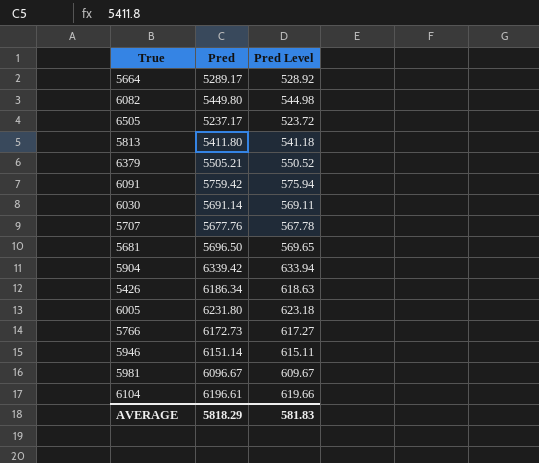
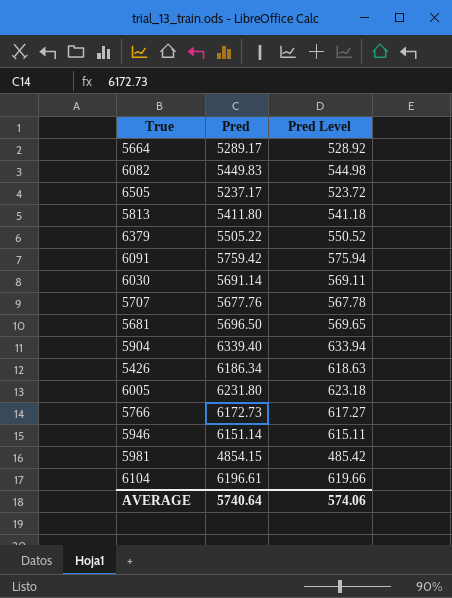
6082 | Pred: 5449.80 -> 5449.83
6379 | Pred: 5505.21 -> 5505.22
5904 | Pred: 6339.42 -> 6339.40
5981 | Pred: 6096.67 -> 4854.15
5981 | Pred Level: 609.67 -> 485.42
AVERAGE | Pred: 5818.29 -> 5740.64
AVERAGE | Pred Level: 581.83 -> 574.06

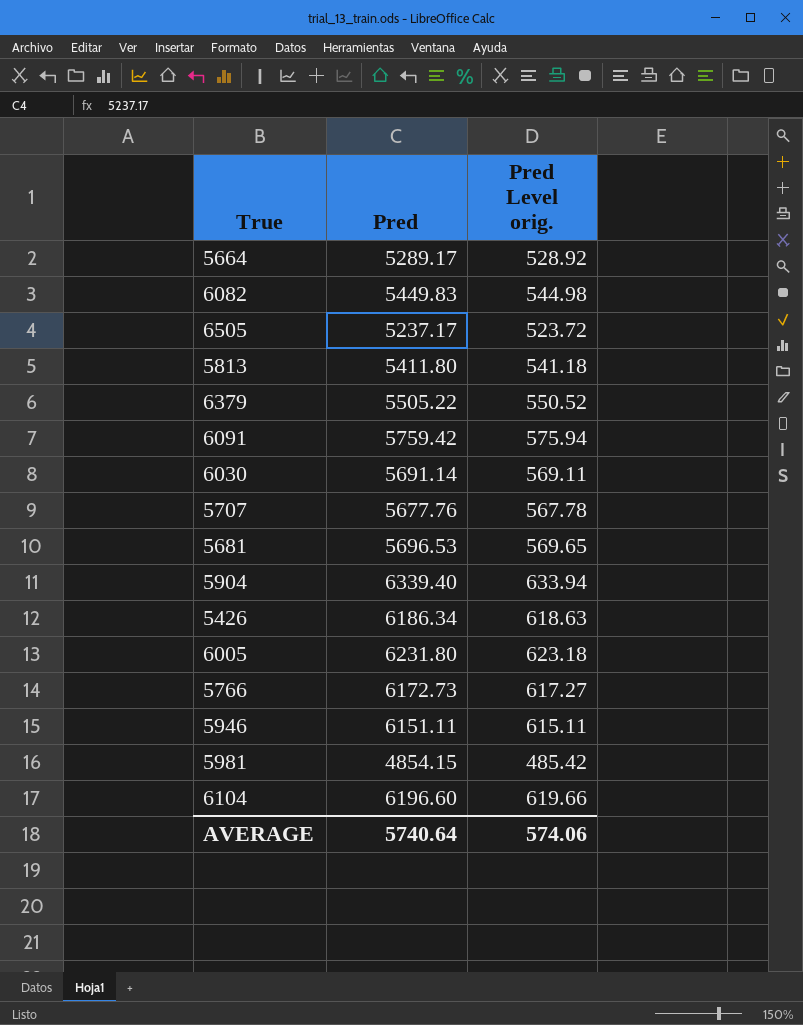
column name: Pred Level -> Pred Level orig.
5681 | Pred: 5696.50 -> 5696.53
5946 | Pred: 6151.14 -> 6151.11
6104 | Pred: 6196.61 -> 6196.60

